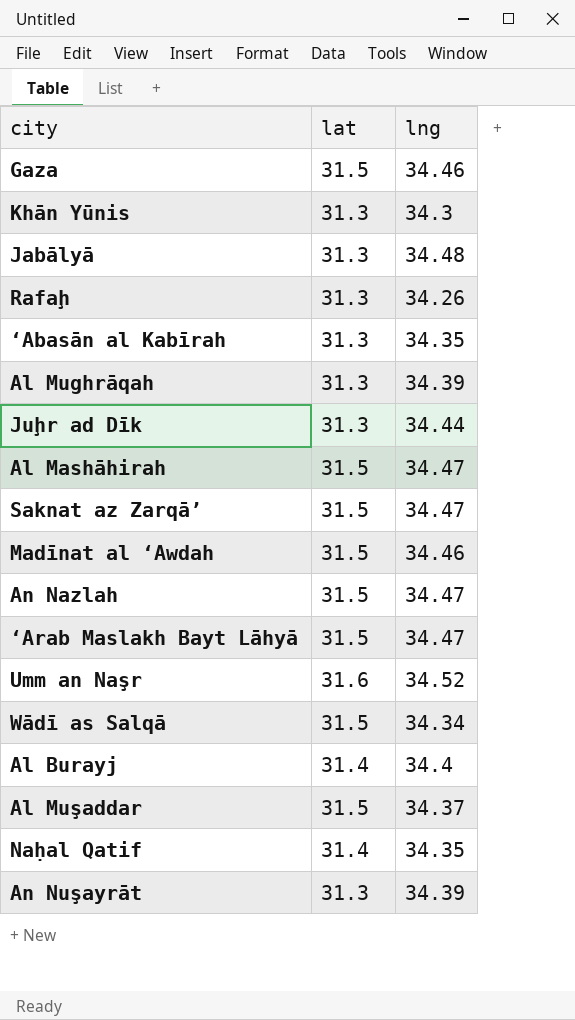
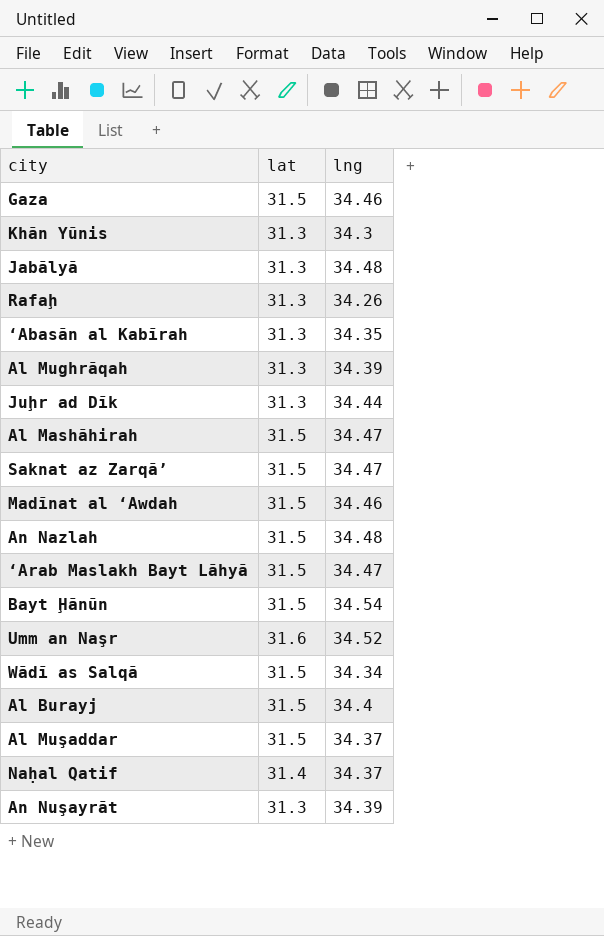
An Nazlah | lng: 34.47 -> 34.48
row Bayt Ḩānūn: none -> 31.5 | 34.54
Al Burayj | lat: 31.4 -> 31.5
Naḥal Qatif | lng: 34.35 -> 34.37

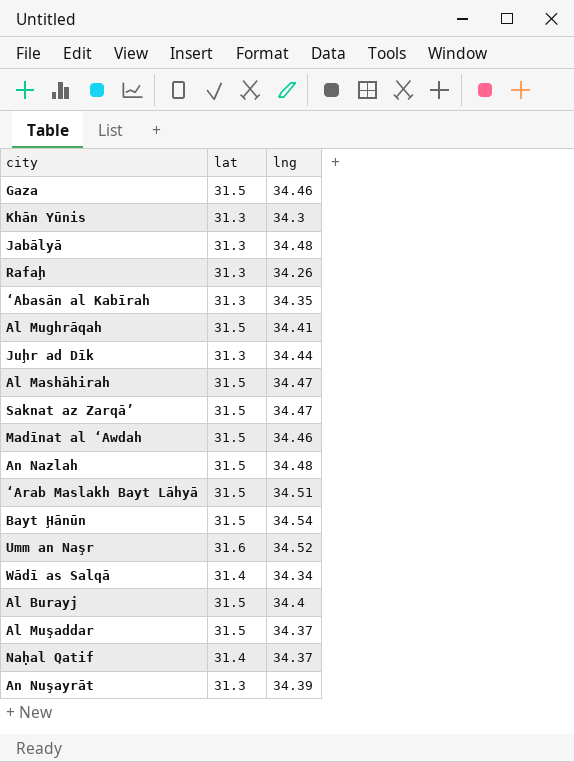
Al Mughrāqah | lat: 31.3 -> 31.5
Al Mughrāqah | lng: 34.39 -> 34.41
‘Arab Maslakh Bayt Lāhyā | lng: 34.47 -> 34.51
Wādī as Salqā | lat: 31.5 -> 31.4

